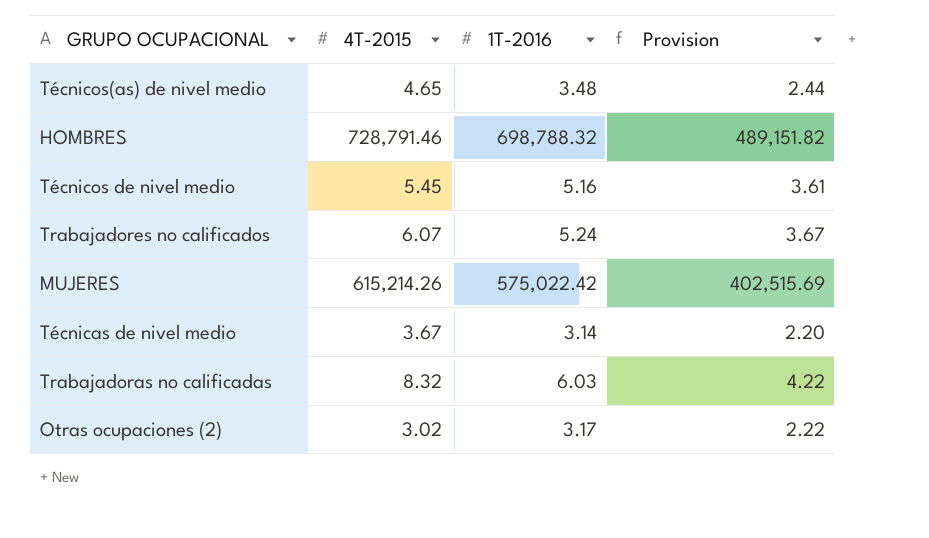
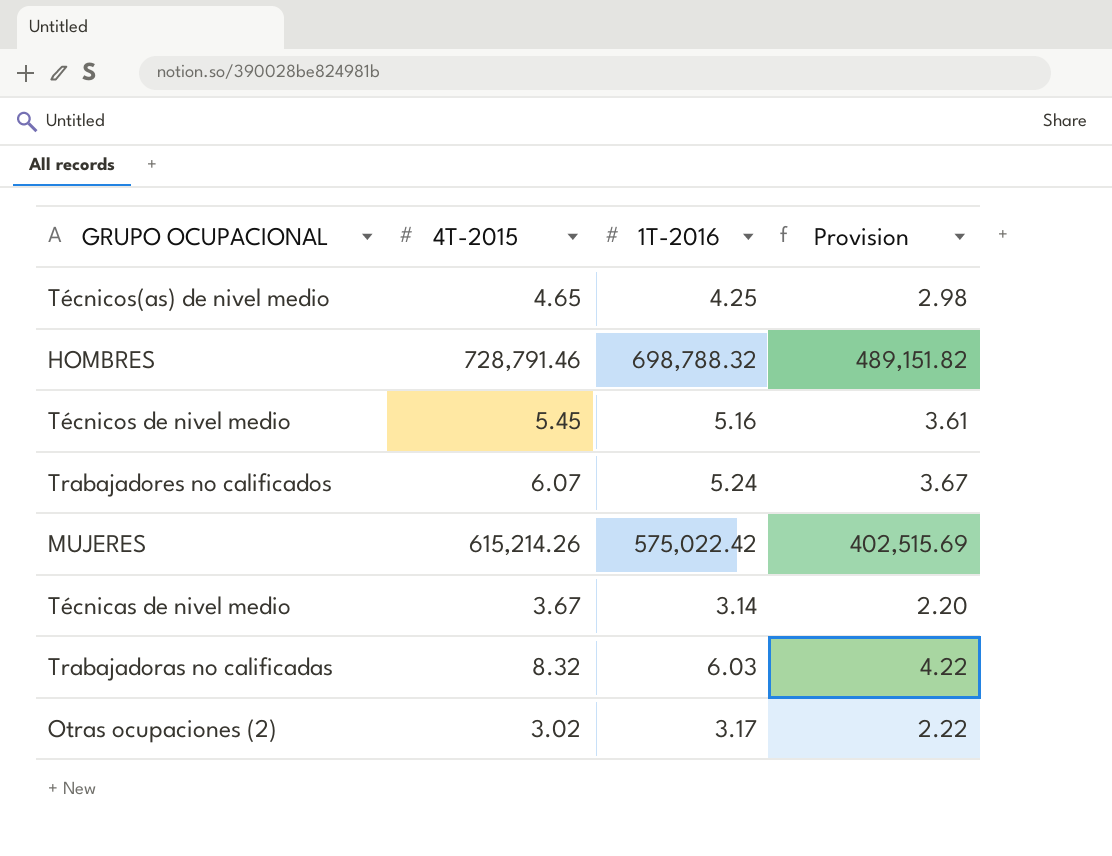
Técnicos(as) de nivel medio | 1T-2016: 3.48 -> 4.25
Técnicos(as) de nivel medio | Provision: 2.44 -> 2.98

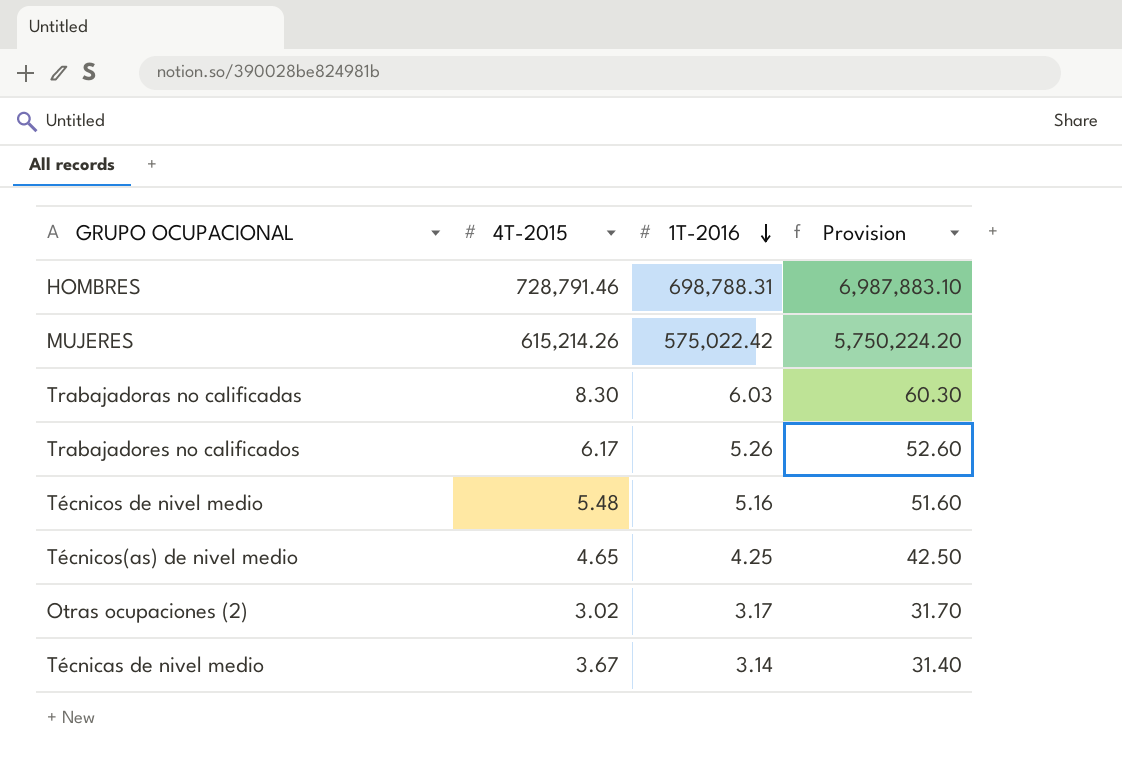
row order: none -> 1T-2016 descending
column Provision | formula: [1T-2016] * 0.7 -> [1T-2016] * 10
HOMBRES | 1T-2016: 698,788.32 -> 698,788.31
Trabajadoras no calificadas | 4T-2015: 8.32 -> 8.30
Trabajadores no calificados | 4T-2015: 6.07 -> 6.17
Trabajadores no calificados | 1T-2016: 5.24 -> 5.26
Técnicos de nivel medio | 4T-2015: 5.45 -> 5.48

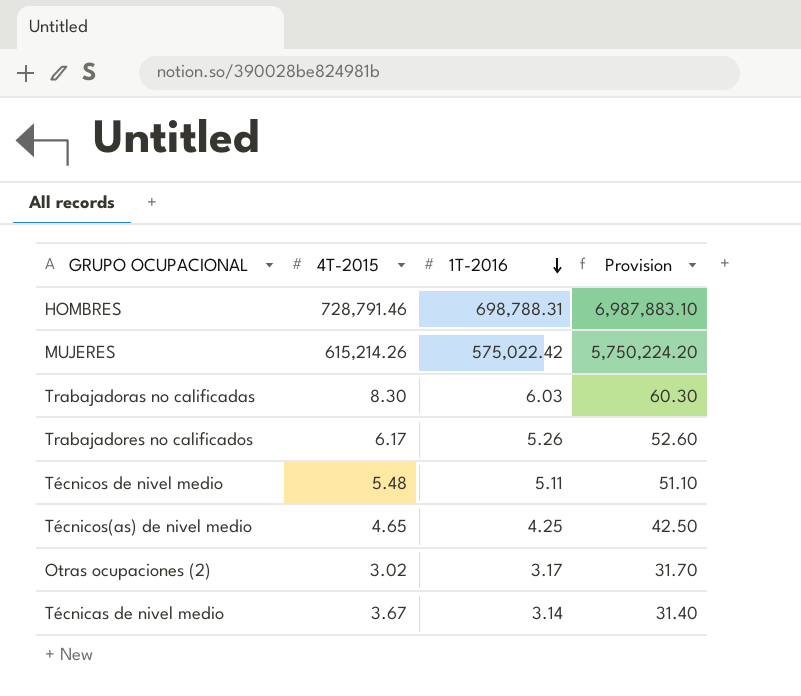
Técnicos de nivel medio | 1T-2016: 5.16 -> 5.11
Técnicos de nivel medio | Provision: 51.60 -> 51.10

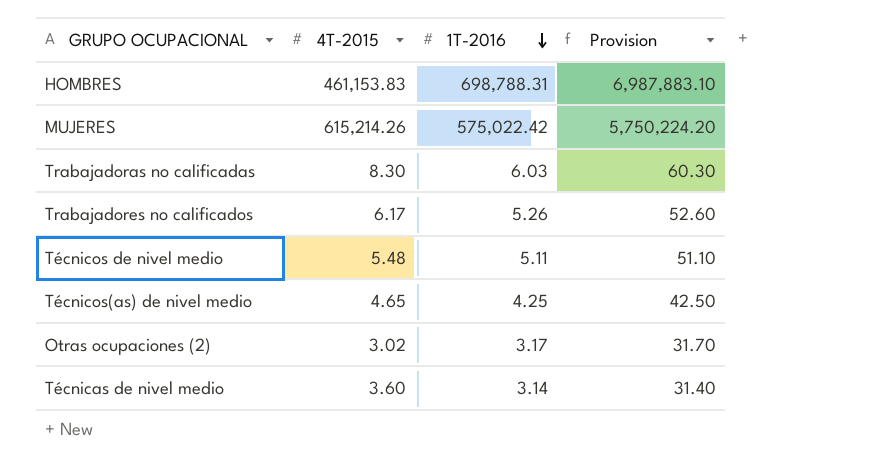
HOMBRES | 4T-2015: 728,791.46 -> 461,153.83
Técnicas de nivel medio | 4T-2015: 3.67 -> 3.60

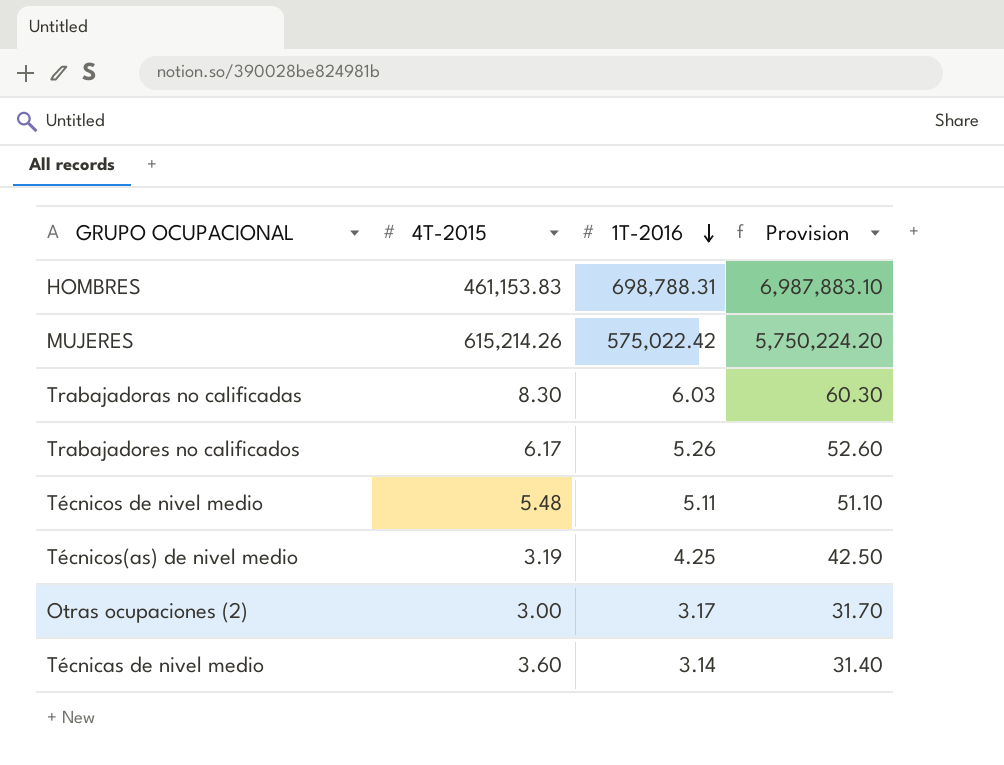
Técnicos(as) de nivel medio | 4T-2015: 4.65 -> 3.19
Otras ocupaciones (2) | 4T-2015: 3.02 -> 3.00

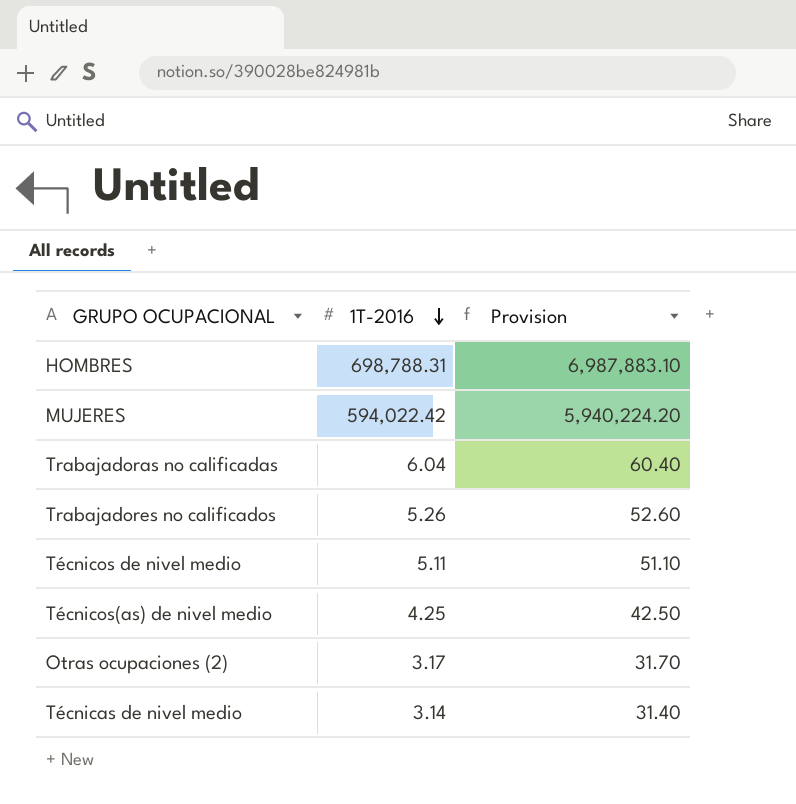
column 4T-2015 | position: 2 -> none
MUJERES | 1T-2016: 575,022.42 -> 594,022.42
MUJERES | Provision: 5,750,224.20 -> 5,940,224.20
Trabajadoras no calificadas | 1T-2016: 6.03 -> 6.04
Trabajadoras no calificadas | Provision: 60.30 -> 60.40

